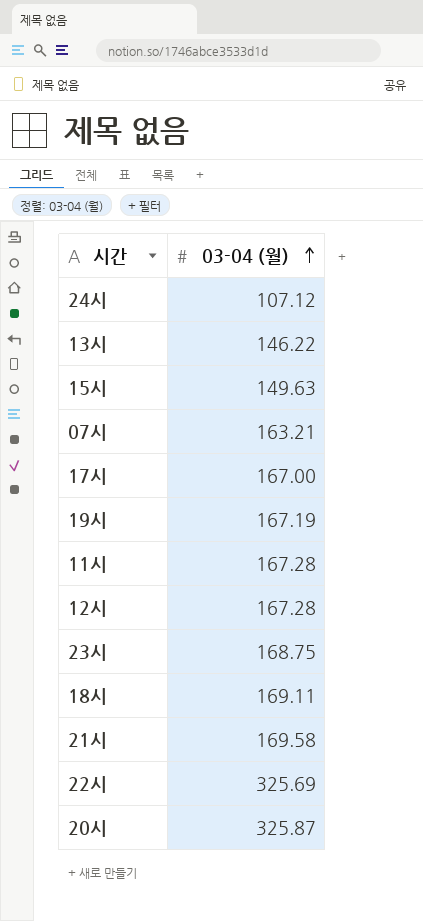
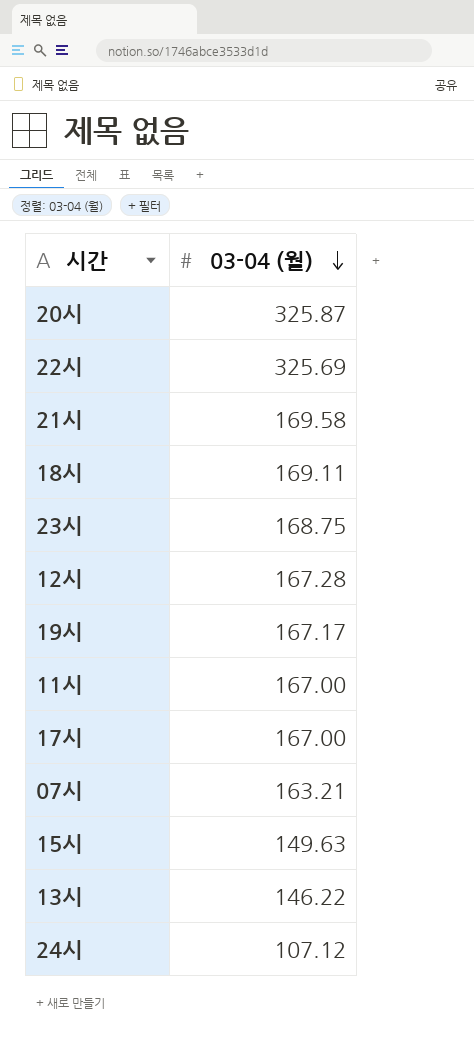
row order: 03-04 (월) ascending -> 03-04 (월) descending
19시 | 03-04 (월): 167.19 -> 167.17
11시 | 03-04 (월): 167.28 -> 167.00

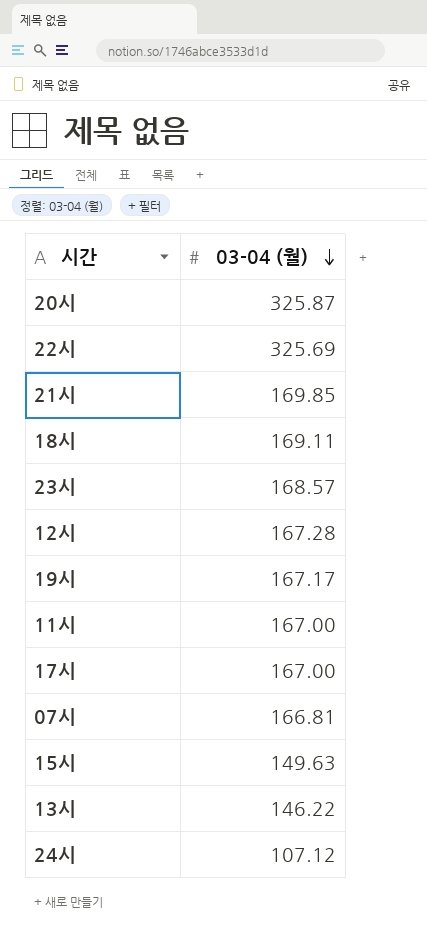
21시 | 03-04 (월): 169.58 -> 169.85
23시 | 03-04 (월): 168.75 -> 168.57
07시 | 03-04 (월): 163.21 -> 166.81

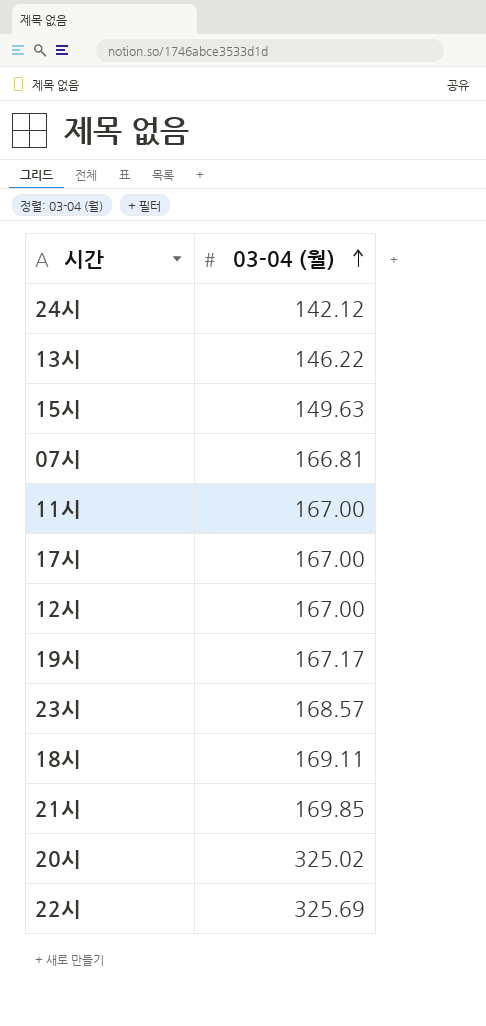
row order: 03-04 (월) descending -> 03-04 (월) ascending
24시 | 03-04 (월): 107.12 -> 142.12
12시 | 03-04 (월): 167.28 -> 167.00
20시 | 03-04 (월): 325.87 -> 325.02

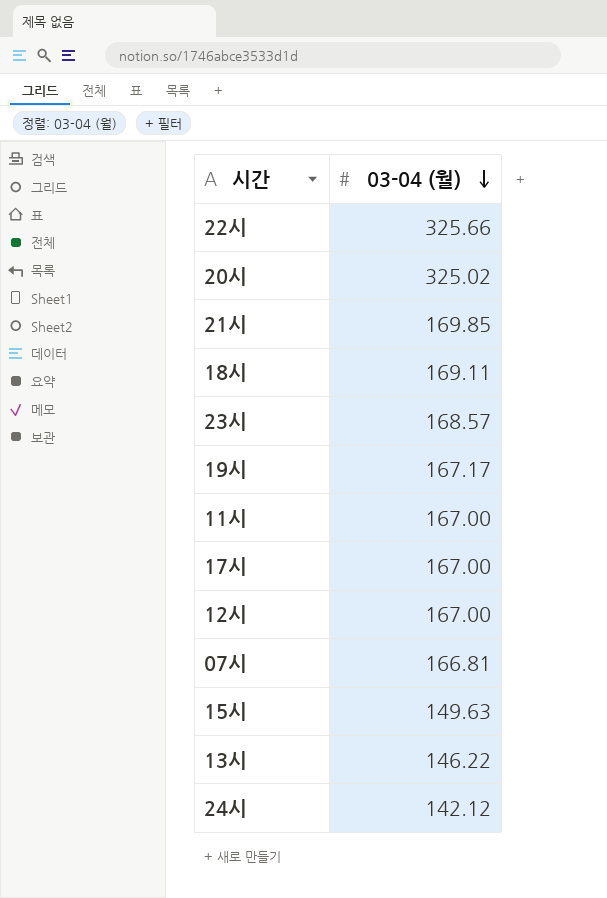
row order: 03-04 (월) ascending -> 03-04 (월) descending
22시 | 03-04 (월): 325.69 -> 325.66

